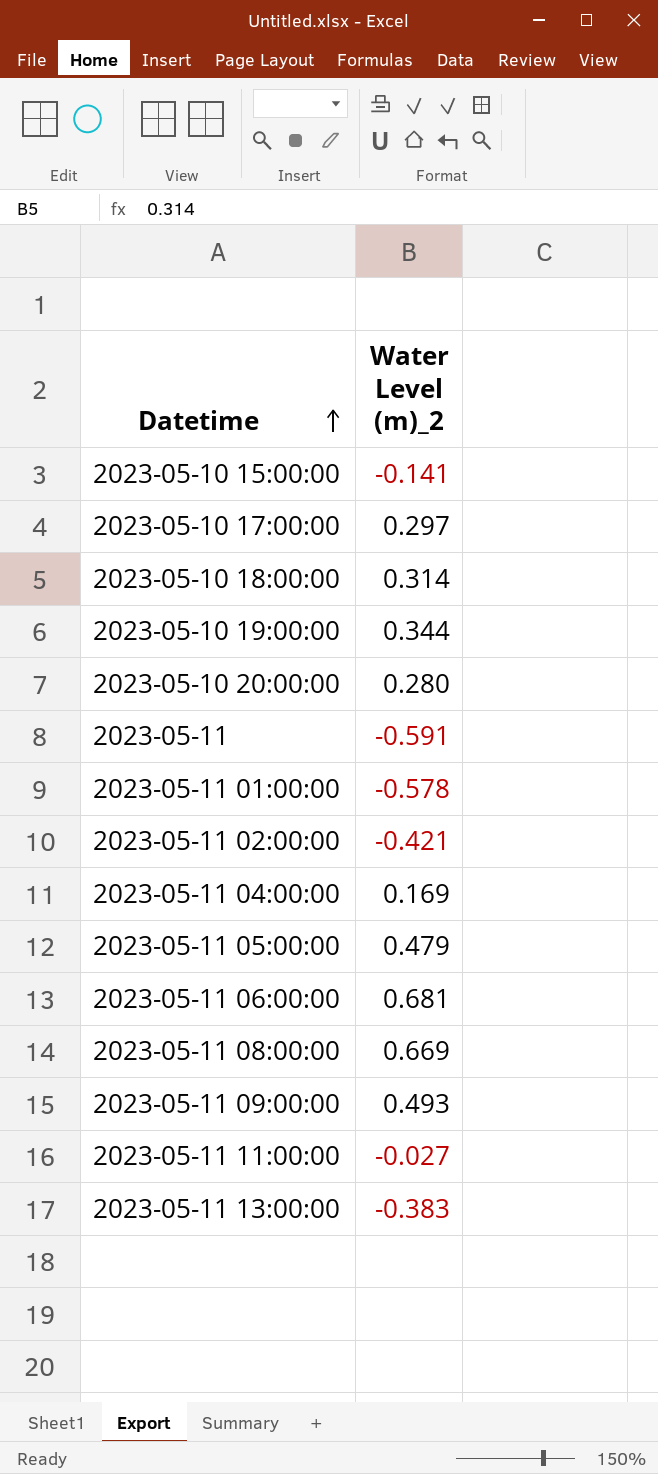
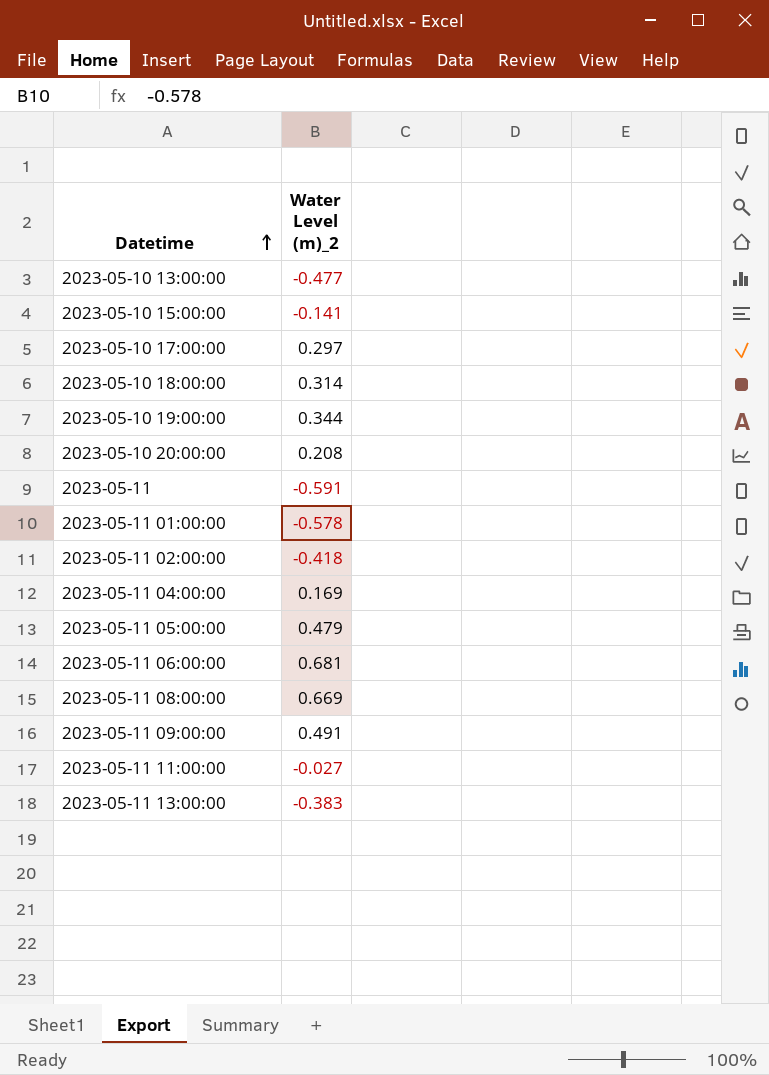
row 2023-05-10 13:00:00: none -> -0.477
2023-05-10 20:00:00 | Water Level (m)_2: 0.280 -> 0.208
2023-05-11 02:00:00 | Water Level (m)_2: -0.421 -> -0.418
2023-05-11 09:00:00 | Water Level (m)_2: 0.493 -> 0.491

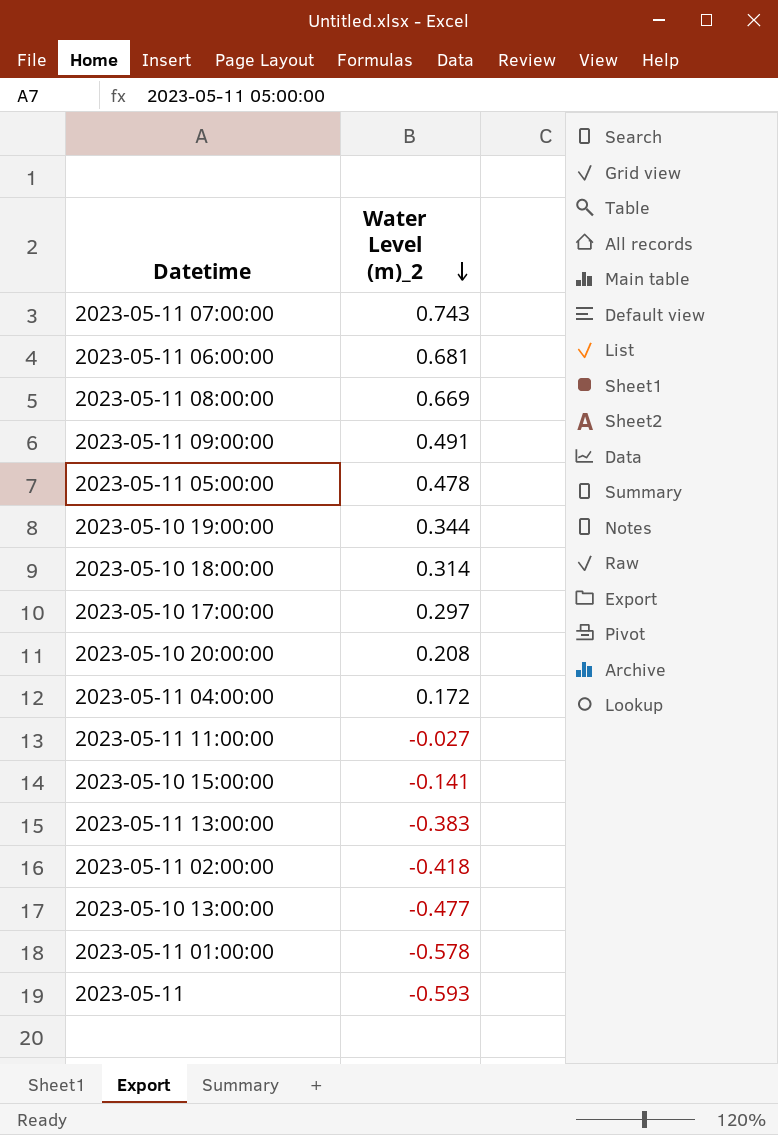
row order: Datetime ascending -> Water Level (m)_2 descending
row 2023-05-11 07:00:00: none -> 0.743
2023-05-11 05:00:00 | Water Level (m)_2: 0.479 -> 0.478
2023-05-11 04:00:00 | Water Level (m)_2: 0.169 -> 0.172
2023-05-11 | Water Level (m)_2: -0.591 -> -0.593

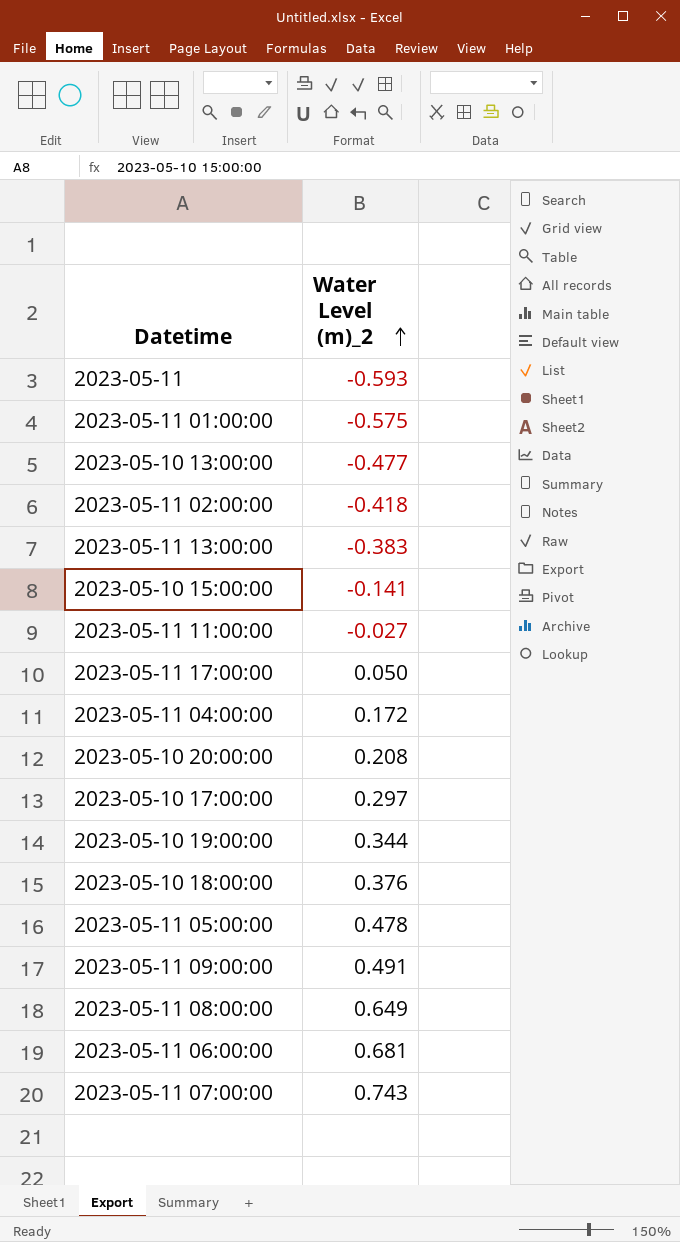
row order: Water Level (m)_2 descending -> Water Level (m)_2 ascending
2023-05-11 01:00:00 | Water Level (m)_2: -0.578 -> -0.575
row 2023-05-11 17:00:00: none -> 0.050
2023-05-10 18:00:00 | Water Level (m)_2: 0.314 -> 0.376
2023-05-11 08:00:00 | Water Level (m)_2: 0.669 -> 0.649

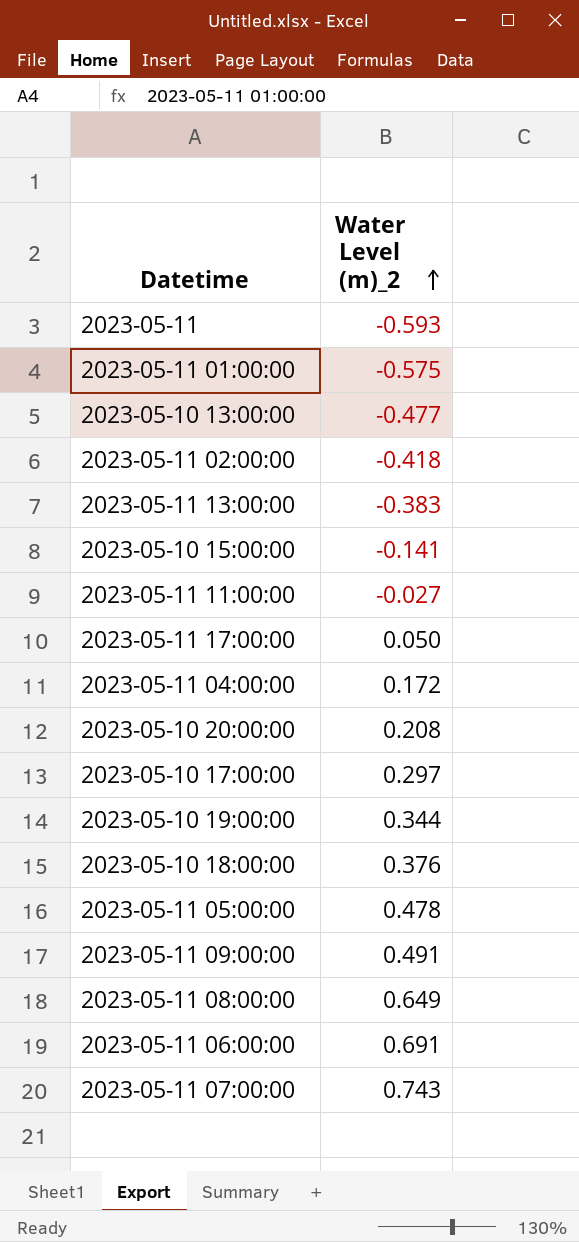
2023-05-11 06:00:00 | Water Level (m)_2: 0.681 -> 0.691

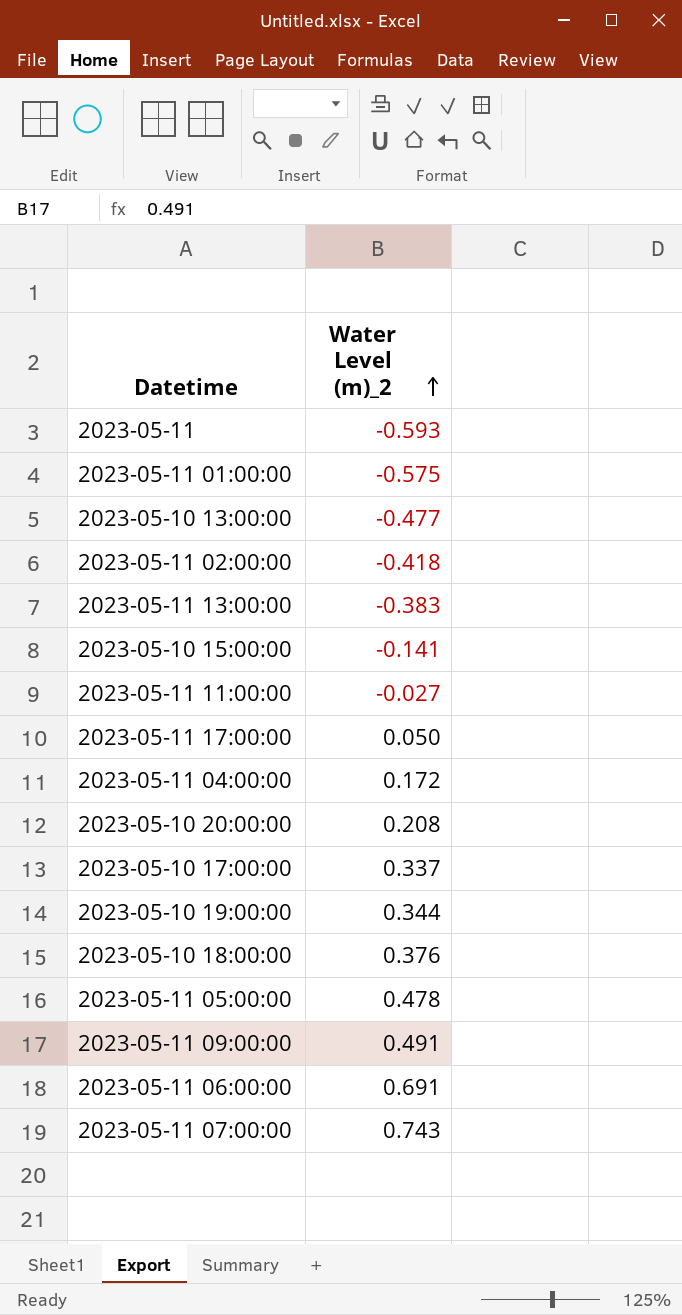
row 2023-05-11 08:00:00: 0.649 -> none
2023-05-10 17:00:00 | Water Level (m)_2: 0.297 -> 0.337

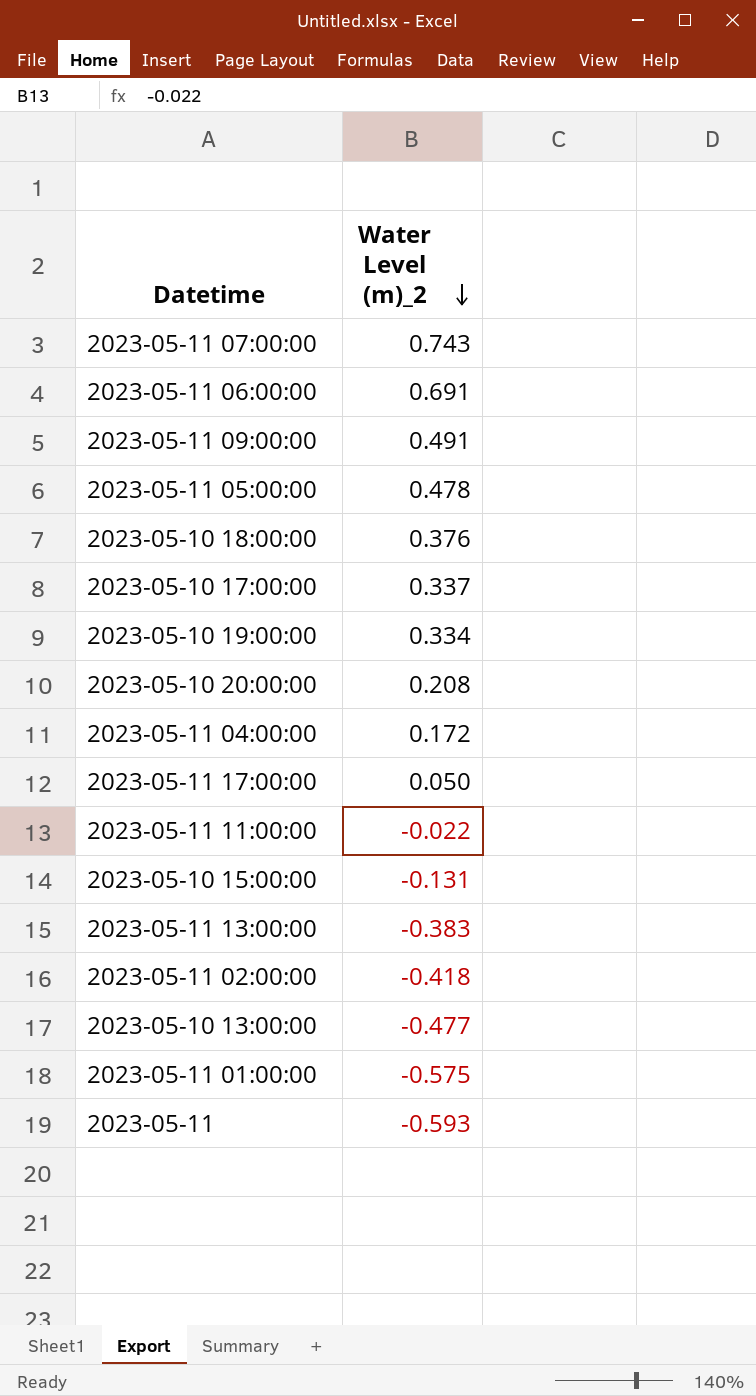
row order: Water Level (m)_2 ascending -> Water Level (m)_2 descending
2023-05-10 19:00:00 | Water Level (m)_2: 0.344 -> 0.334
2023-05-11 11:00:00 | Water Level (m)_2: -0.027 -> -0.022
2023-05-10 15:00:00 | Water Level (m)_2: -0.141 -> -0.131

